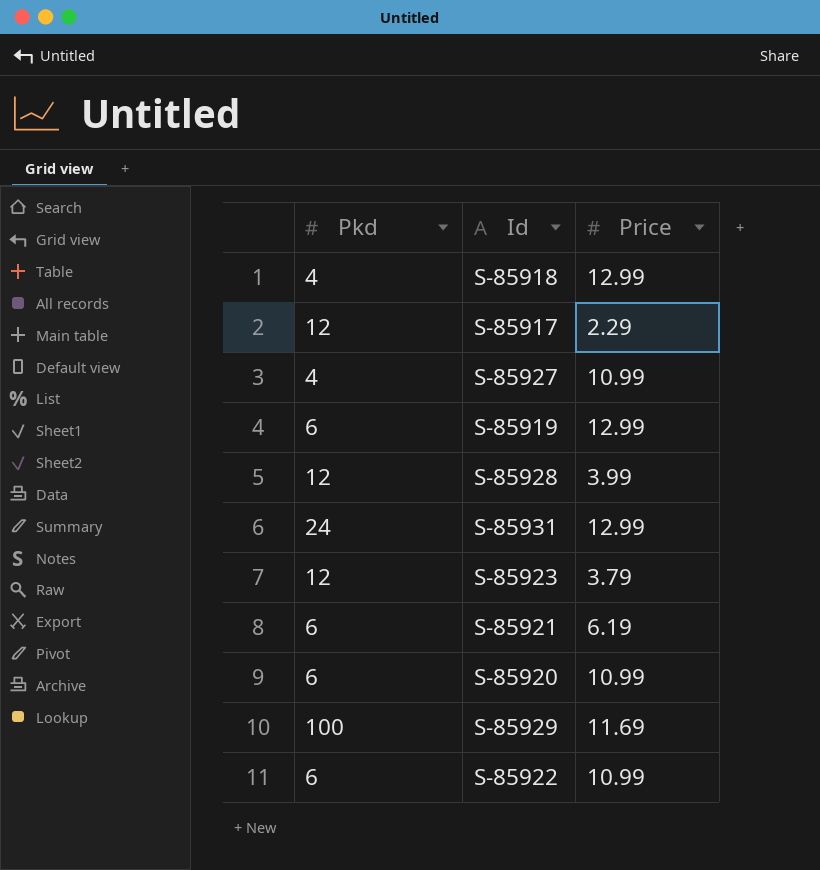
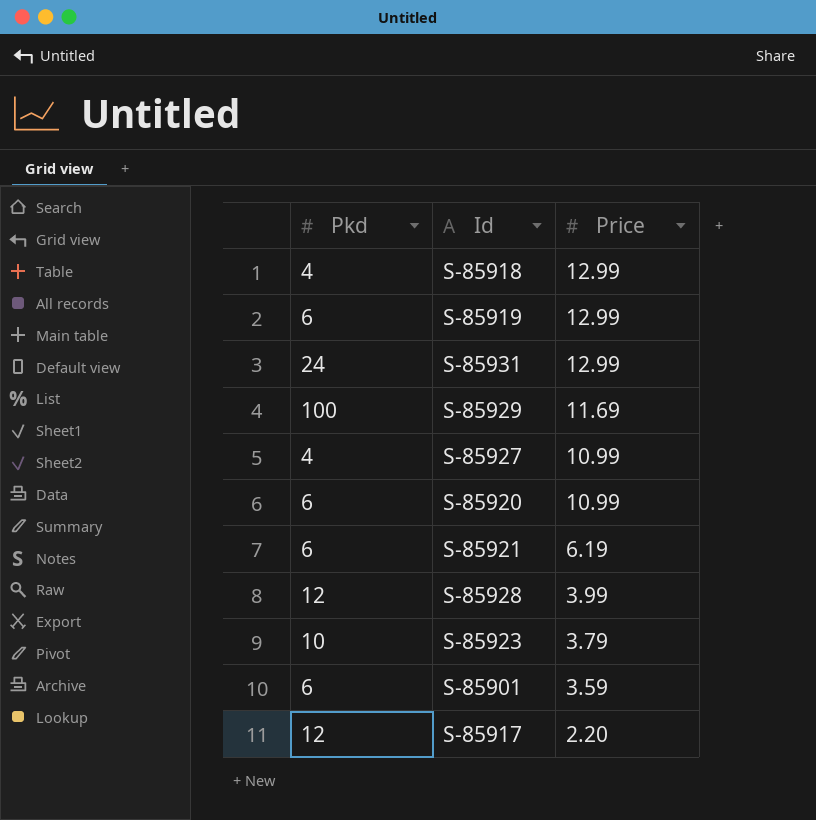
row order: none -> Price descending
row S-85922: 6 | 10.99 -> none
S-85923 | Pkd: 12 -> 10
row S-85901: none -> 6 | 3.59
S-85917 | Price: 2.29 -> 2.20

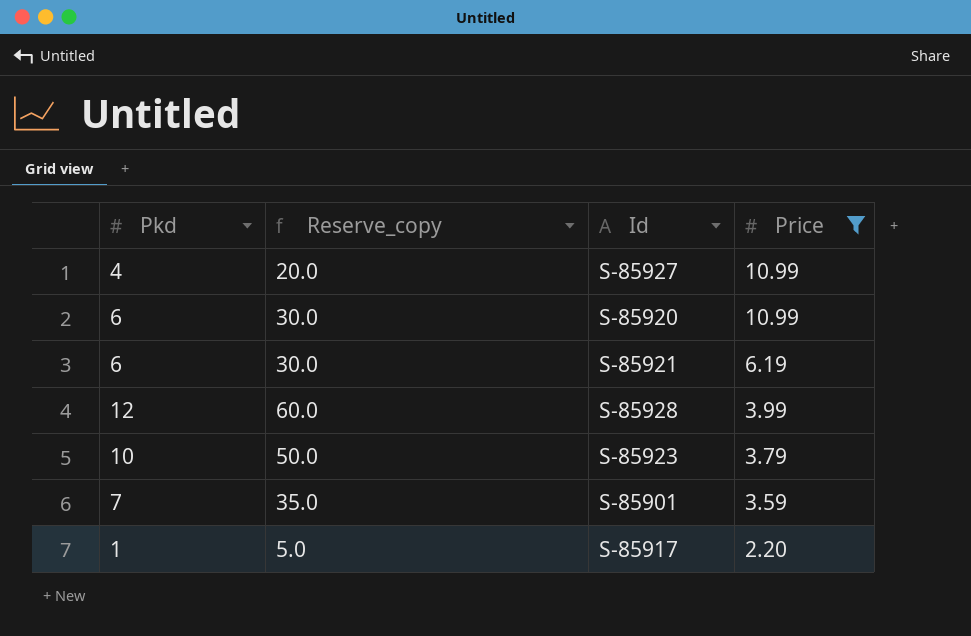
filter: none -> Price <= 10.99
column Reserve_copy | formula: none -> [Pkd] * 5
S-85901 | Pkd: 6 -> 7
S-85917 | Pkd: 12 -> 1

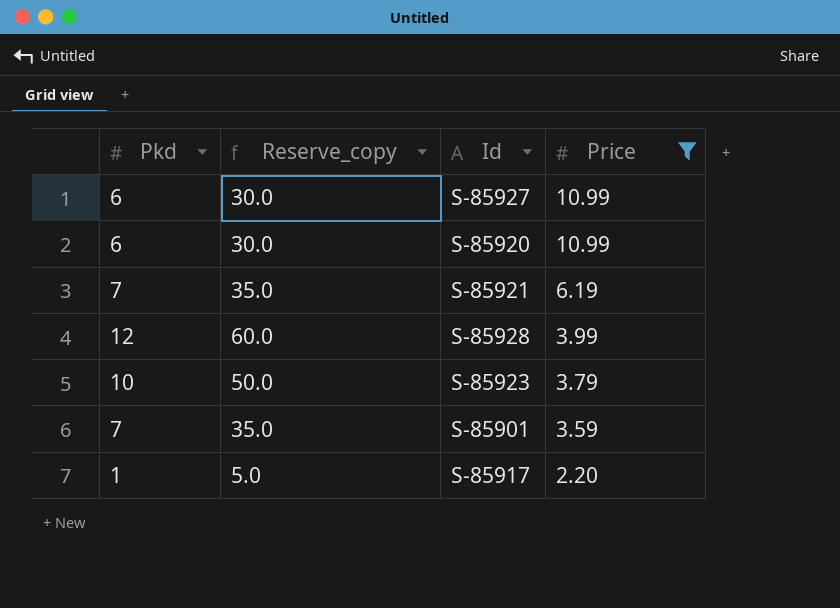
S-85927 | Pkd: 4 -> 6
S-85927 | Reserve_copy: 20.0 -> 30.0
S-85921 | Pkd: 6 -> 7
S-85921 | Reserve_copy: 30.0 -> 35.0

